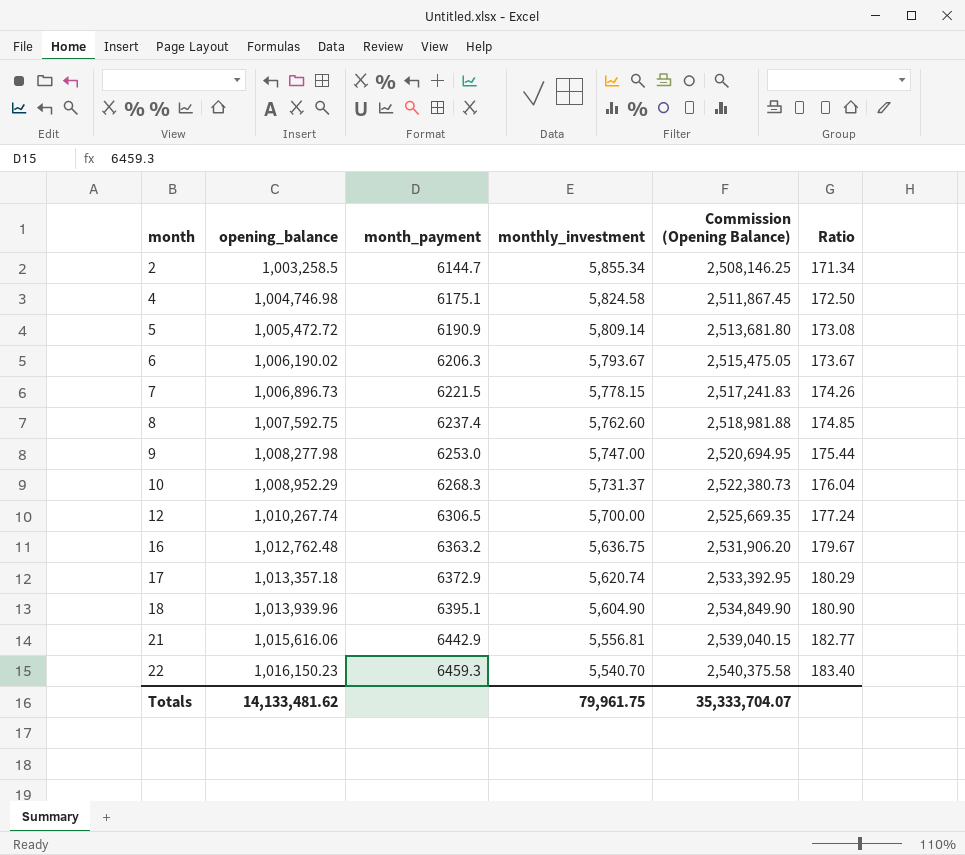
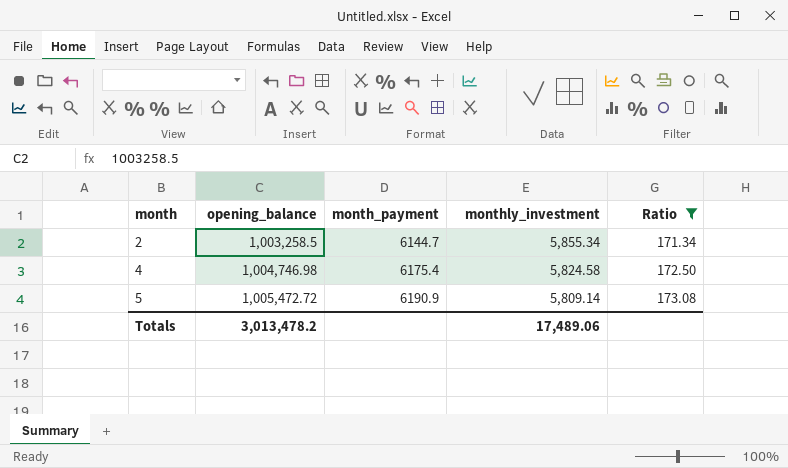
filter: none -> Ratio <= 173.08
column Commission (Opening Balance) | formula: [opening_balance] * 2.5 -> none
4 | month_payment: 6175.1 -> 6175.4
Totals | opening_balance: 14,133,481.62 -> 3,013,478.2
Totals | monthly_investment: 79,961.75 -> 17,489.06

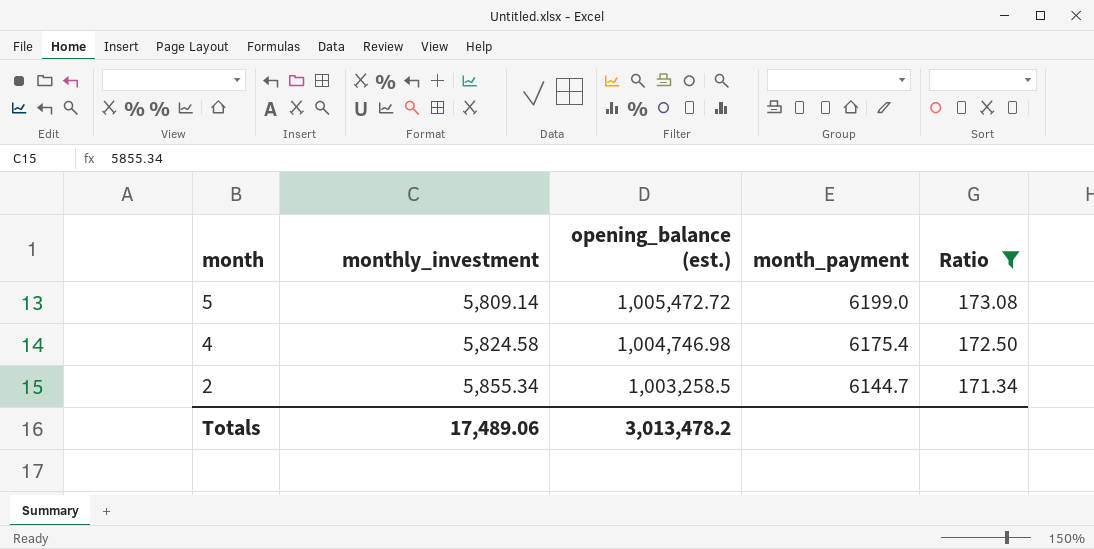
row order: month ascending -> month descending
column monthly_investment | position: 4 -> 2
column name: opening_balance -> opening_balance (est.)
5 | month_payment: 6190.9 -> 6199.0

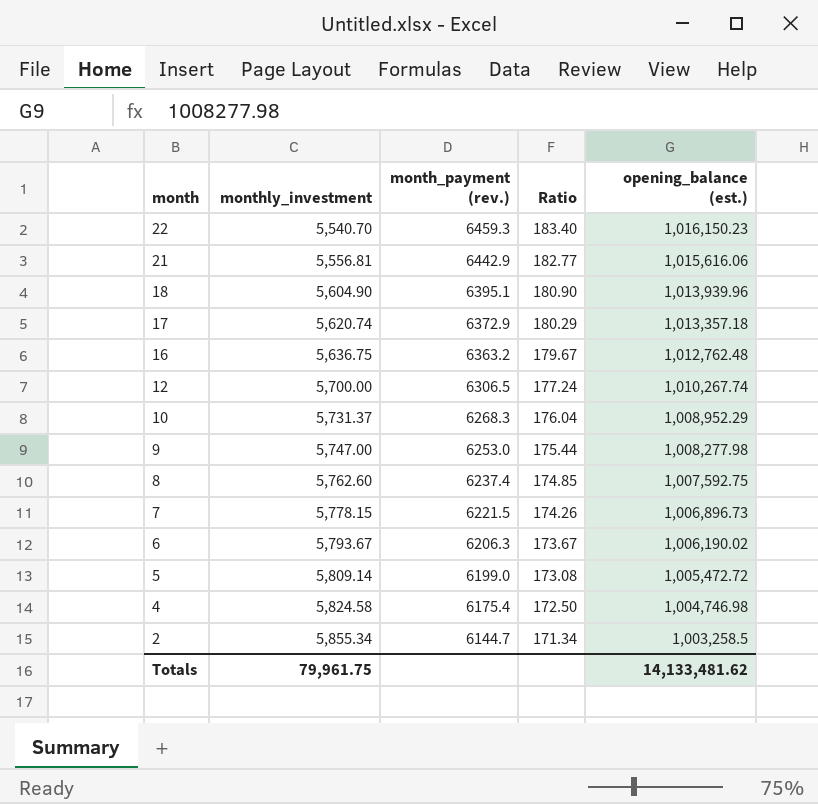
filter: Ratio <= 173.08 -> none
column name: month_payment -> month_payment (rev.)
column opening_balance (est.) | position: 3 -> 5
Totals | monthly_investment: 17,489.06 -> 79,961.75
Totals | opening_balance (est.): 3,013,478.2 -> 14,133,481.62

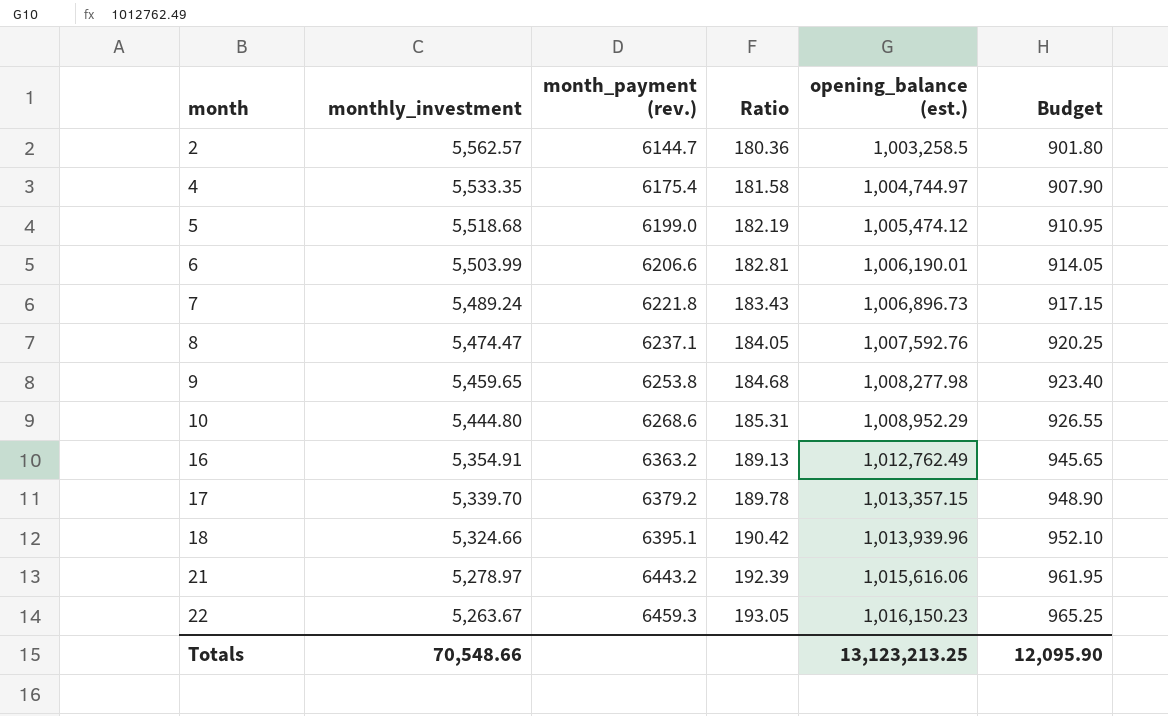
row order: month descending -> month ascending
column Budget | formula: none -> [Ratio] * 5
row 12: 5,700.00 | 6306.5 | 177.24 | 1,010,267.74 -> none
2 | monthly_investment: 5,855.34 -> 5,562.57
2 | Ratio: 171.34 -> 180.36
4 | monthly_investment: 5,824.58 -> 5,533.35
4 | Ratio: 172.50 -> 181.58
4 | opening_balance (est.): 1,004,746.98 -> 1,004,744.97
5 | monthly_investment: 5,809.14 -> 5,518.68
5 | Ratio: 173.08 -> 182.19
5 | opening_balance (est.): 1,005,472.72 -> 1,005,474.12
6 | monthly_investment: 5,793.67 -> 5,503.99
6 | month_payment (rev.): 6206.3 -> 6206.6
6 | Ratio: 173.67 -> 182.81
6 | opening_balance (est.): 1,006,190.02 -> 1,006,190.01
7 | monthly_investment: 5,778.15 -> 5,489.24
7 | month_payment (rev.): 6221.5 -> 6221.8
7 | Ratio: 174.26 -> 183.43
8 | monthly_investment: 5,762.60 -> 5,474.47
8 | month_payment (rev.): 6237.4 -> 6237.1
8 | Ratio: 174.85 -> 184.05
8 | opening_balance (est.): 1,007,592.75 -> 1,007,592.76
9 | monthly_investment: 5,747.00 -> 5,459.65
9 | month_payment (rev.): 6253.0 -> 6253.8
9 | Ratio: 175.44 -> 184.68
10 | monthly_investment: 5,731.37 -> 5,444.80
10 | month_payment (rev.): 6268.3 -> 6268.6
10 | Ratio: 176.04 -> 185.31
16 | monthly_investment: 5,636.75 -> 5,354.91
16 | Ratio: 179.67 -> 189.13
16 | opening_balance (est.): 1,012,762.48 -> 1,012,762.49
17 | monthly_investment: 5,620.74 -> 5,339.70
17 | month_payment (rev.): 6372.9 -> 6379.2
17 | Ratio: 180.29 -> 189.78
17 | opening_balance (est.): 1,013,357.18 -> 1,013,357.15
18 | monthly_investment: 5,604.90 -> 5,324.66
18 | Ratio: 180.90 -> 190.42
21 | monthly_investment: 5,556.81 -> 5,278.97
21 | month_payment (rev.): 6442.9 -> 6443.2
21 | Ratio: 182.77 -> 192.39
22 | monthly_investment: 5,540.70 -> 5,263.67
22 | Ratio: 183.40 -> 193.05
Totals | monthly_investment: 79,961.75 -> 70,548.66
Totals | opening_balance (est.): 14,133,481.62 -> 13,123,213.25

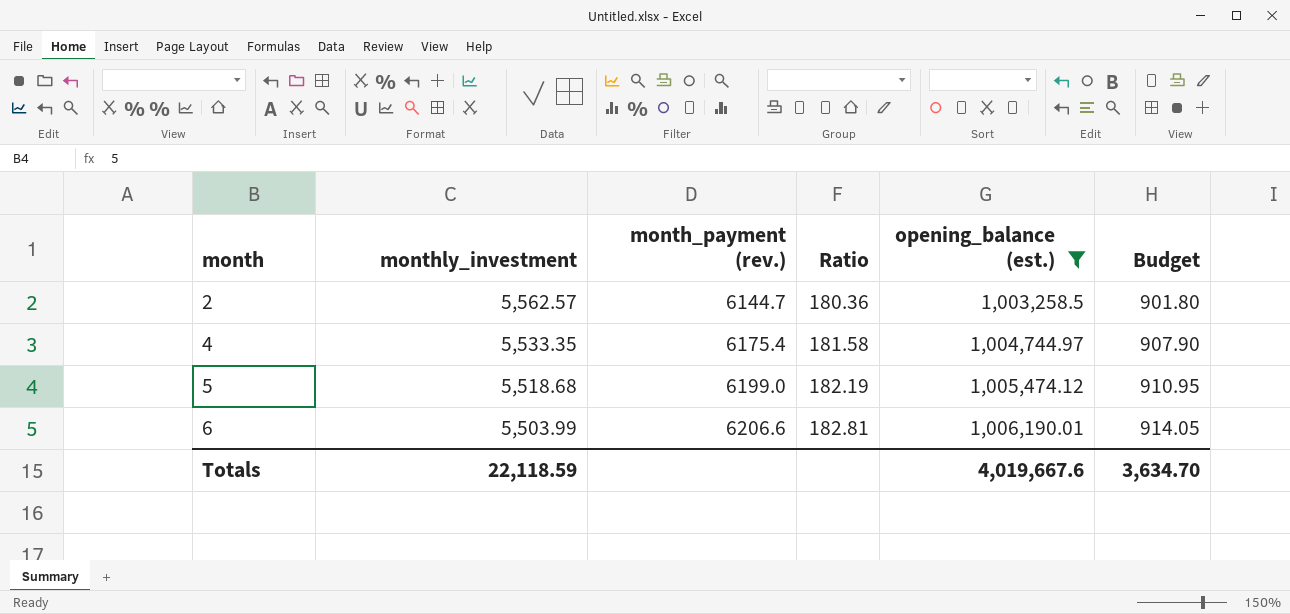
filter: none -> opening_balance (est.) <= 1,006,190.01
Totals | monthly_investment: 70,548.66 -> 22,118.59
Totals | opening_balance (est.): 13,123,213.25 -> 4,019,667.6
Totals | Budget: 12,095.90 -> 3,634.70

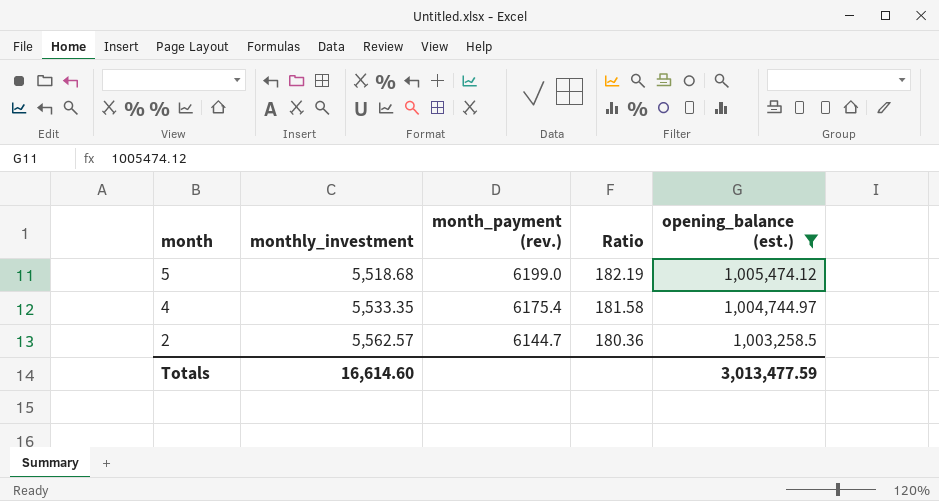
row order: month ascending -> month descending
column Budget | formula: [Ratio] * 5 -> none
row 6: 5,503.99 | 6206.6 | 182.81 | 1,006,190.01 | 914.05 -> none
Totals | monthly_investment: 22,118.59 -> 16,614.60
Totals | opening_balance (est.): 4,019,667.6 -> 3,013,477.59

